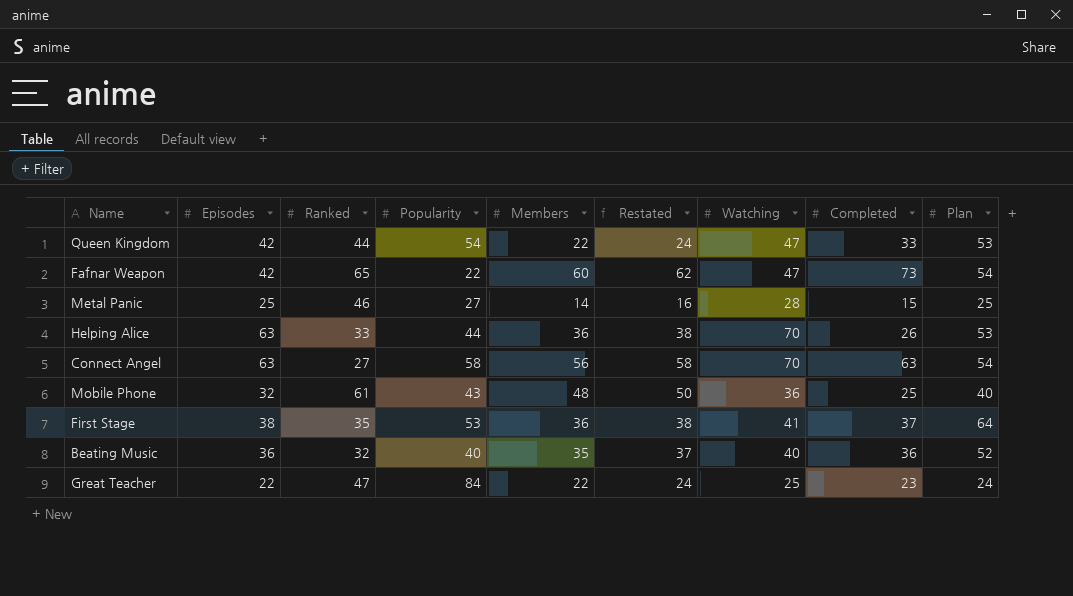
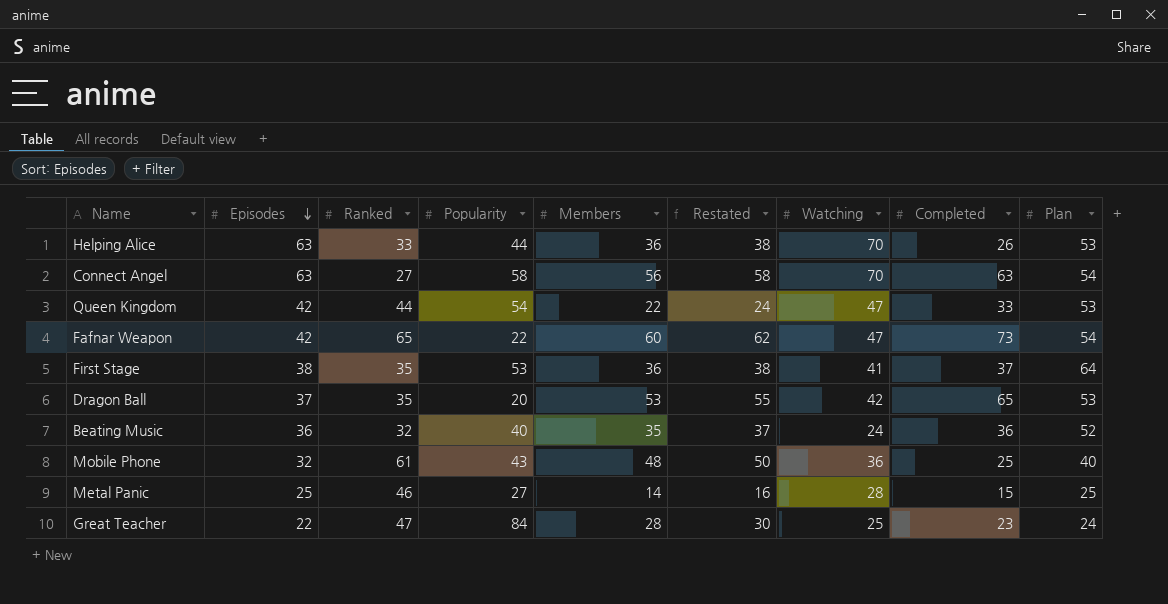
row order: none -> Episodes descending
row Dragon Ball: none -> 37 | 35 | 20 | 53 | 55 | 42 | 65 | 53
Beating Music | Watching: 40 -> 24
Great Teacher | Members: 22 -> 28
Great Teacher | Restated: 24 -> 30

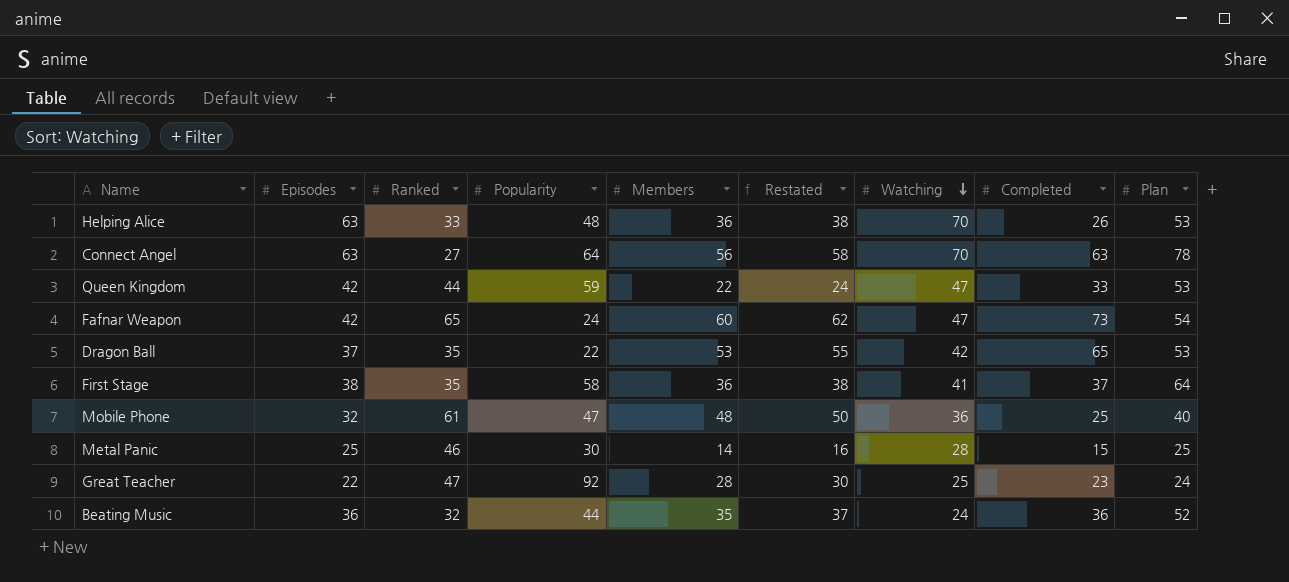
row order: Episodes descending -> Watching descending
Helping Alice | Popularity: 44 -> 48
Connect Angel | Popularity: 58 -> 64
Connect Angel | Plan: 54 -> 78
Queen Kingdom | Popularity: 54 -> 59
Fafnar Weapon | Popularity: 22 -> 24
Dragon Ball | Popularity: 20 -> 22
First Stage | Popularity: 53 -> 58
Mobile Phone | Popularity: 43 -> 47
Metal Panic | Popularity: 27 -> 30
Great Teacher | Popularity: 84 -> 92
Beating Music | Popularity: 40 -> 44

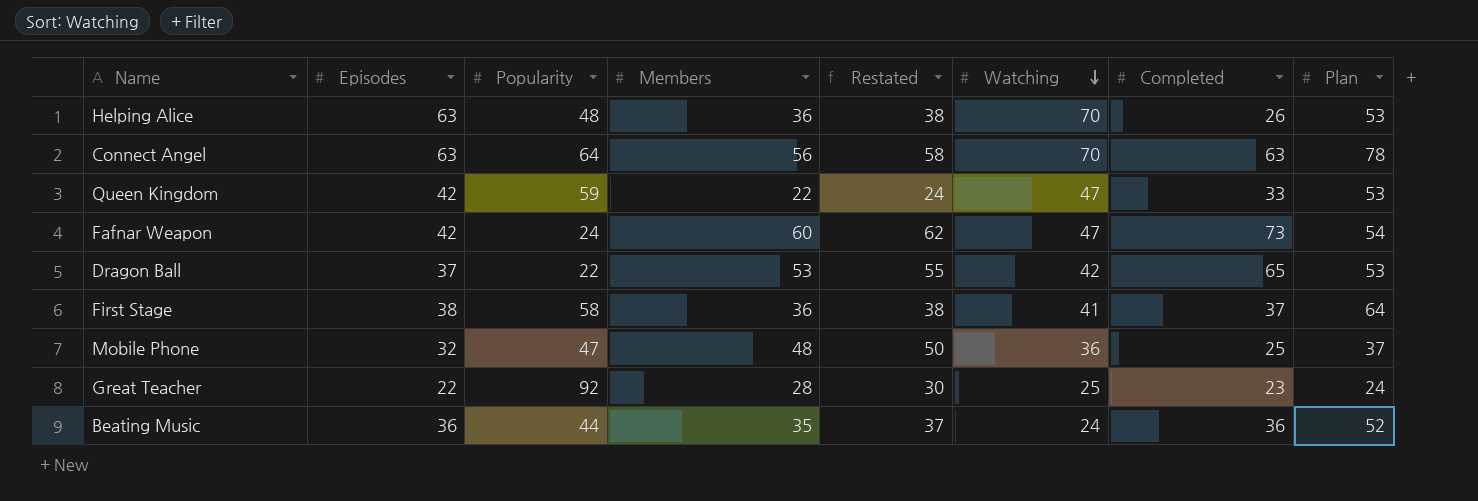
column Ranked | position: 3 -> none
row Metal Panic: 25 | 46 | 30 | 14 | 16 | 28 | 15 | 25 -> none
Mobile Phone | Plan: 40 -> 37

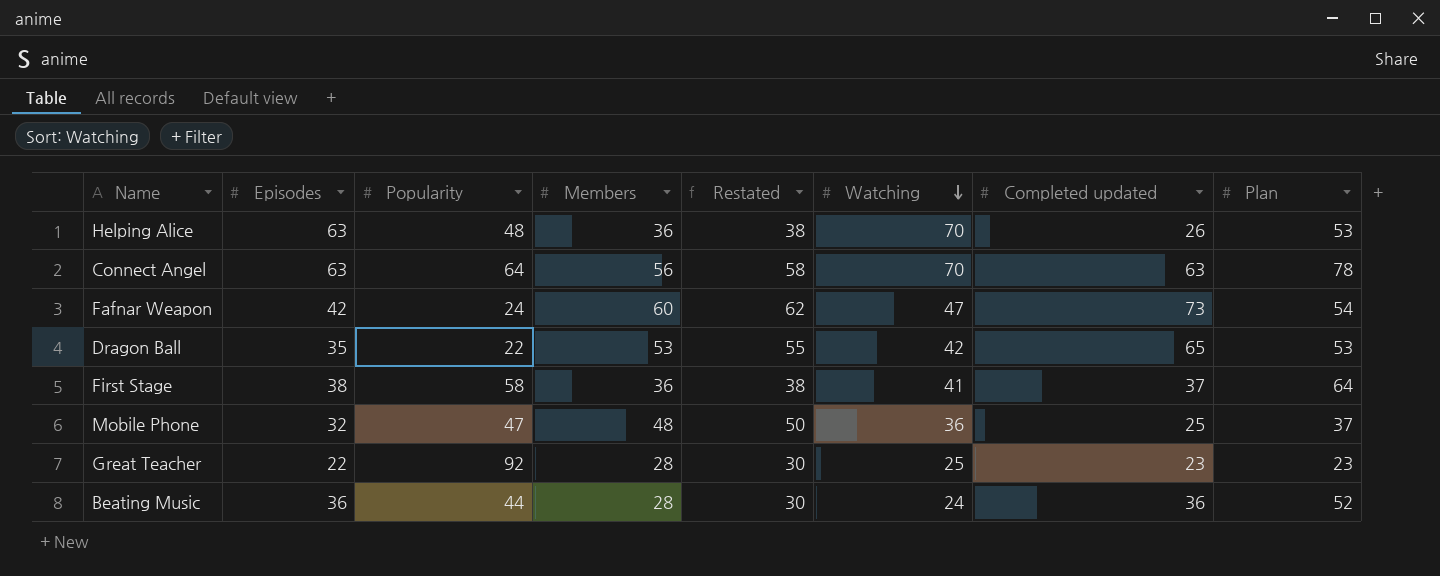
column name: Completed -> Completed updated
row Queen Kingdom: 42 | 59 | 22 | 24 | 47 | 33 | 53 -> none
Dragon Ball | Episodes: 37 -> 35
Great Teacher | Plan: 24 -> 23
Beating Music | Members: 35 -> 28
Beating Music | Restated: 37 -> 30

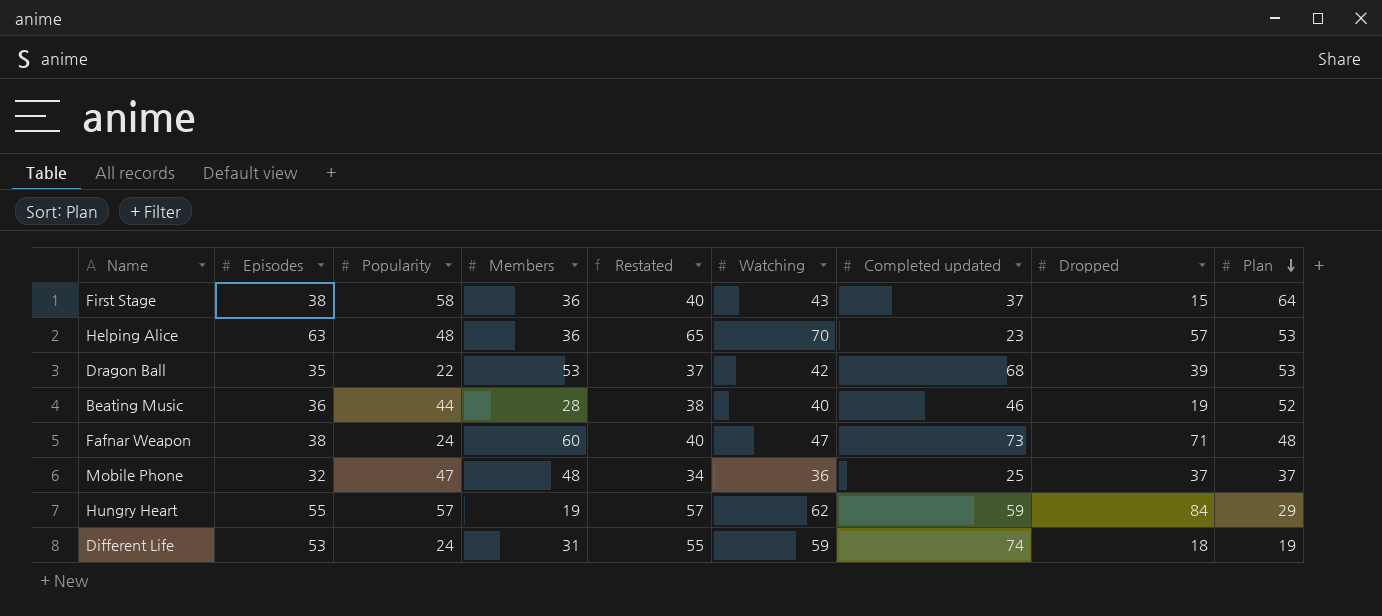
row order: Watching descending -> Plan descending
column Restated | formula: [Members] + 2 -> [Episodes] + 2
column Dropped | position: none -> 8
row Connect Angel: 63 | 64 | 56 | 58 | 70 | 63 | 78 -> none
row Great Teacher: 22 | 92 | 28 | 30 | 25 | 23 | 23 -> none
First Stage | Watching: 41 -> 43
Helping Alice | Completed updated: 26 -> 23
Dragon Ball | Completed updated: 65 -> 68
Beating Music | Watching: 24 -> 40
Beating Music | Completed updated: 36 -> 46
Fafnar Weapon | Episodes: 42 -> 38
Fafnar Weapon | Plan: 54 -> 48
row Hungry Heart: none -> 55 | 57 | 19 | 57 | 62 | 59 | 84 | 29
row Different Life: none -> 53 | 24 | 31 | 55 | 59 | 74 | 18 | 19

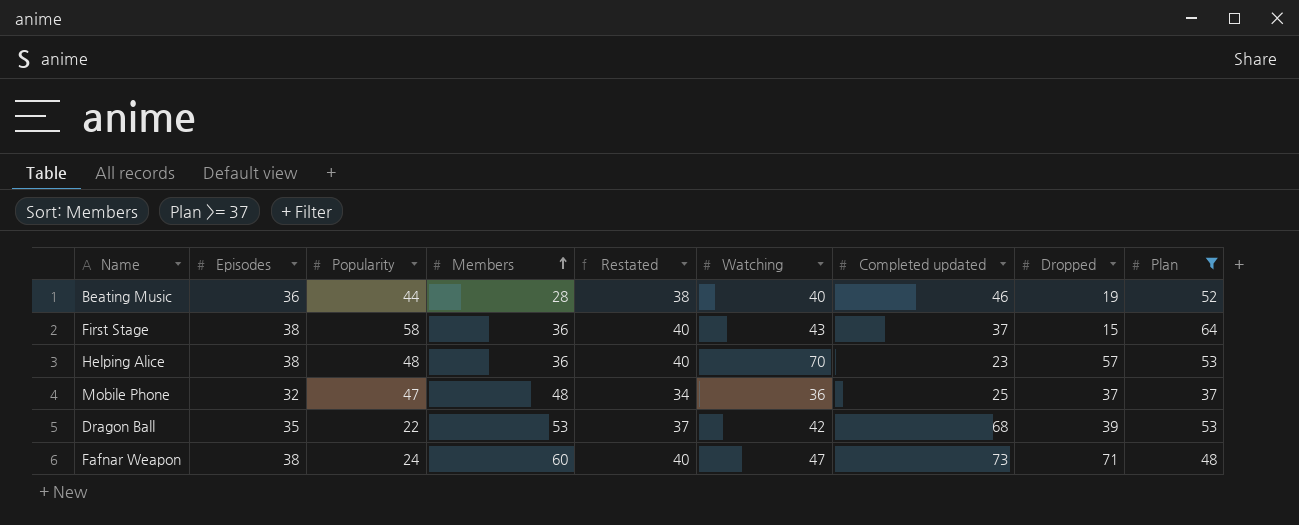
filter: none -> Plan >= 37
row order: Plan descending -> Members ascending
Helping Alice | Episodes: 63 -> 38
Helping Alice | Restated: 65 -> 40

